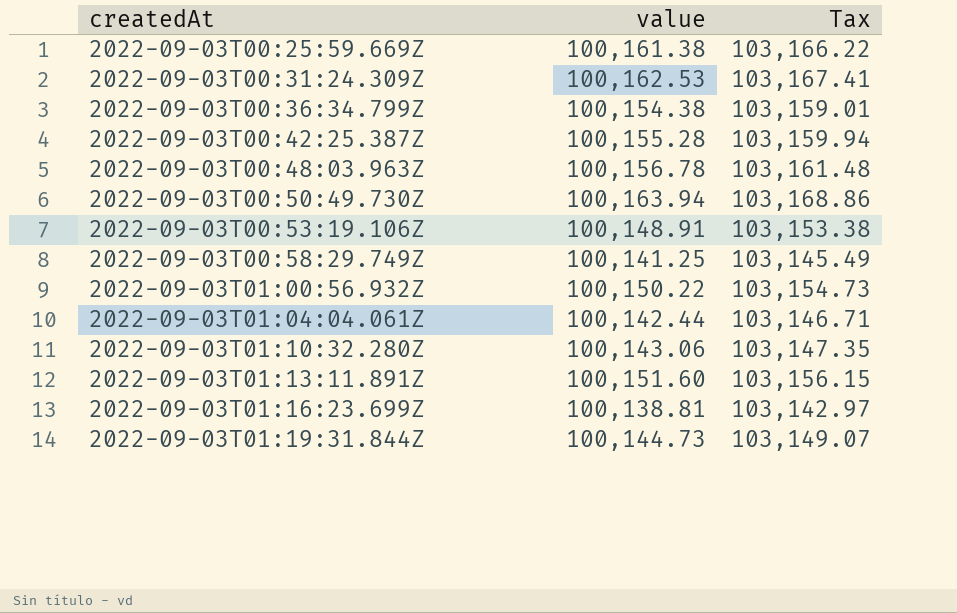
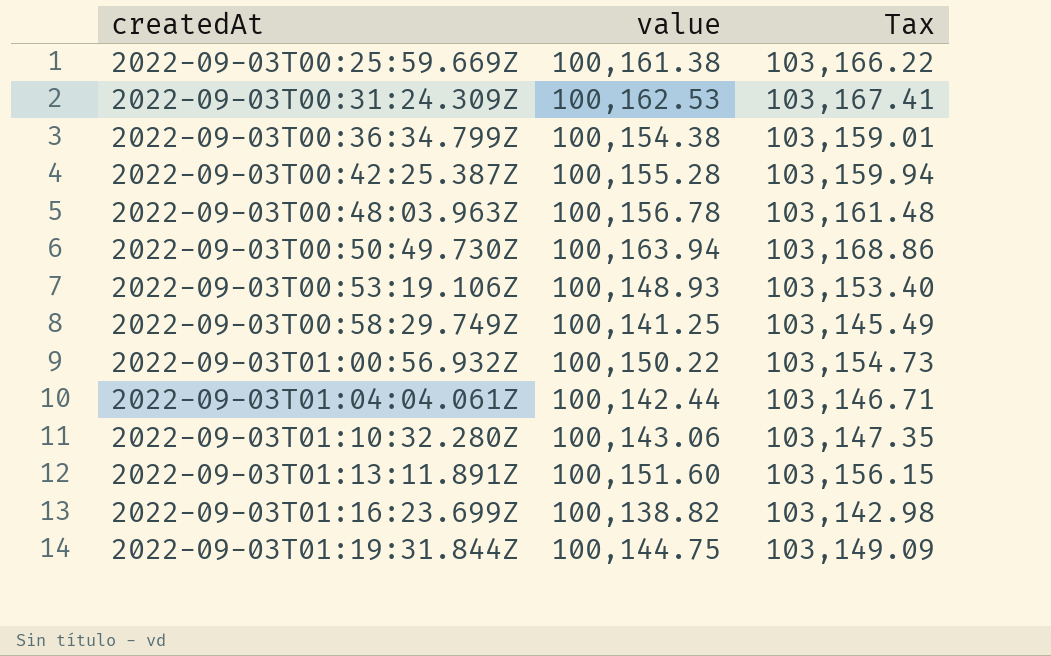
2022-09-03T00:53:19.106Z | value: 100,148.91 -> 100,148.93
2022-09-03T00:53:19.106Z | Tax: 103,153.38 -> 103,153.40
2022-09-03T01:16:23.699Z | value: 100,138.81 -> 100,138.82
2022-09-03T01:16:23.699Z | Tax: 103,142.97 -> 103,142.98
2022-09-03T01:19:31.844Z | value: 100,144.73 -> 100,144.75
2022-09-03T01:19:31.844Z | Tax: 103,149.07 -> 103,149.09

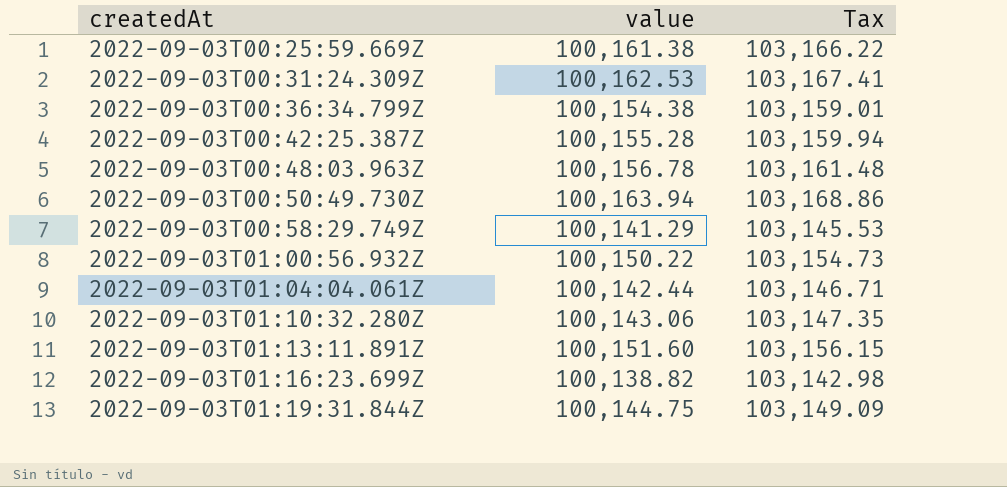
row 2022-09-03T00:53:19.106Z: 100,148.93 | 103,153.40 -> none
2022-09-03T00:58:29.749Z | value: 100,141.25 -> 100,141.29
2022-09-03T00:58:29.749Z | Tax: 103,145.49 -> 103,145.53

